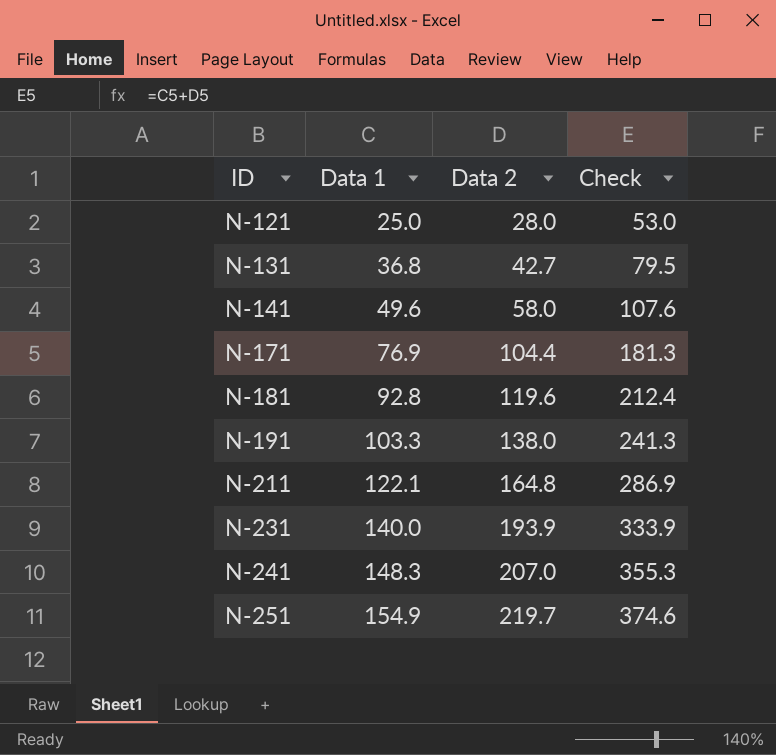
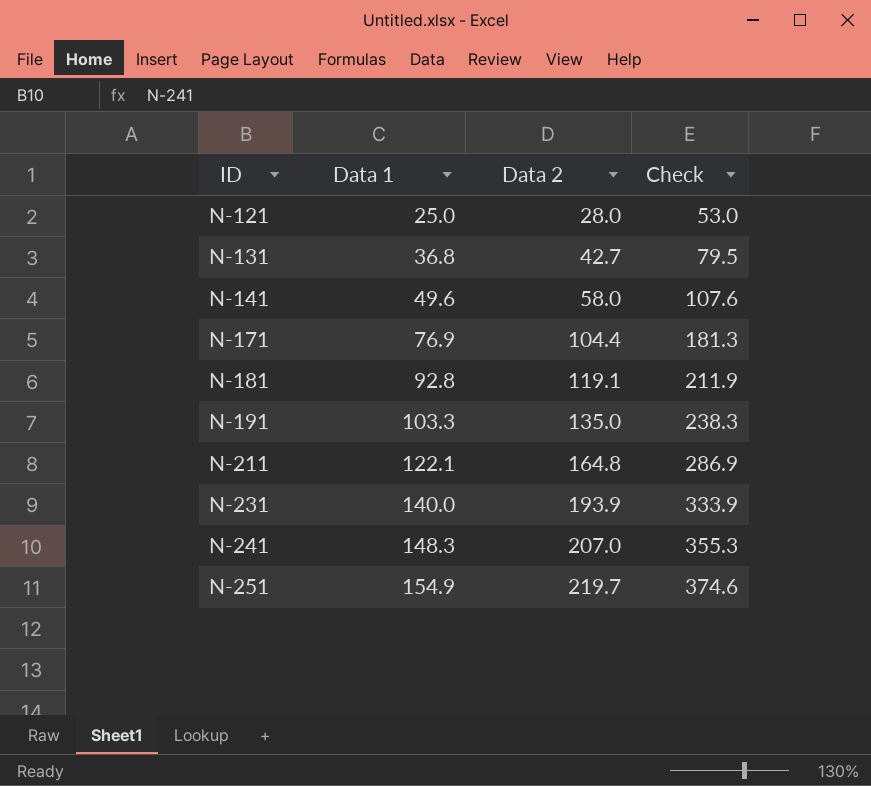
N-181 | Data 2: 119.6 -> 119.1
N-181 | Check: 212.4 -> 211.9
N-191 | Data 2: 138.0 -> 135.0
N-191 | Check: 241.3 -> 238.3

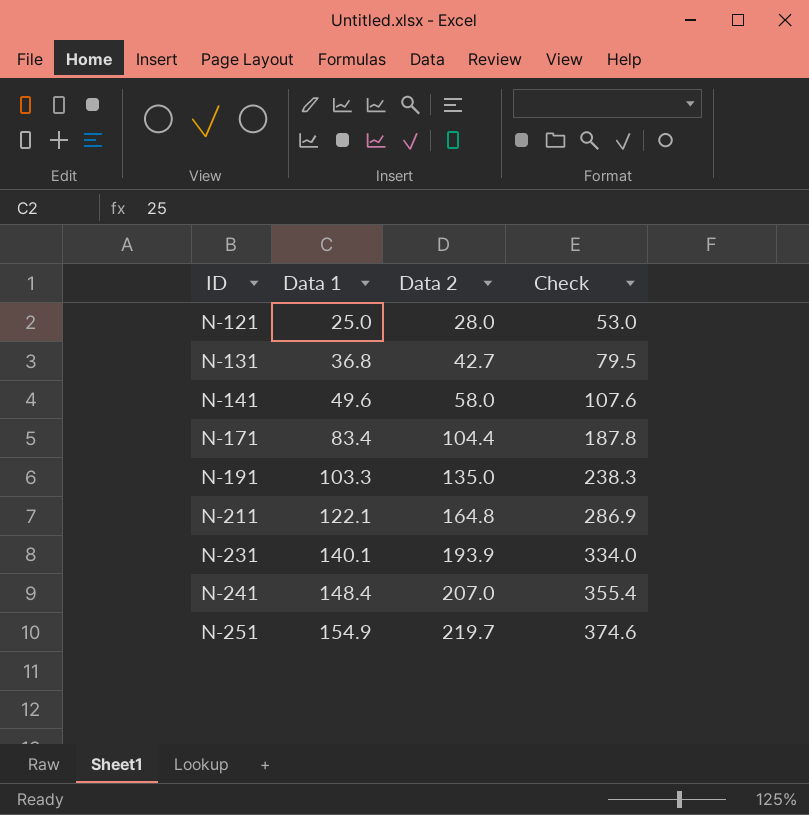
row N-181: 92.8 | 119.1 | 211.9 -> none
N-171 | Data 1: 76.9 -> 83.4
N-171 | Check: 181.3 -> 187.8
N-231 | Data 1: 140.0 -> 140.1
N-231 | Check: 333.9 -> 334.0
N-241 | Data 1: 148.3 -> 148.4
N-241 | Check: 355.3 -> 355.4

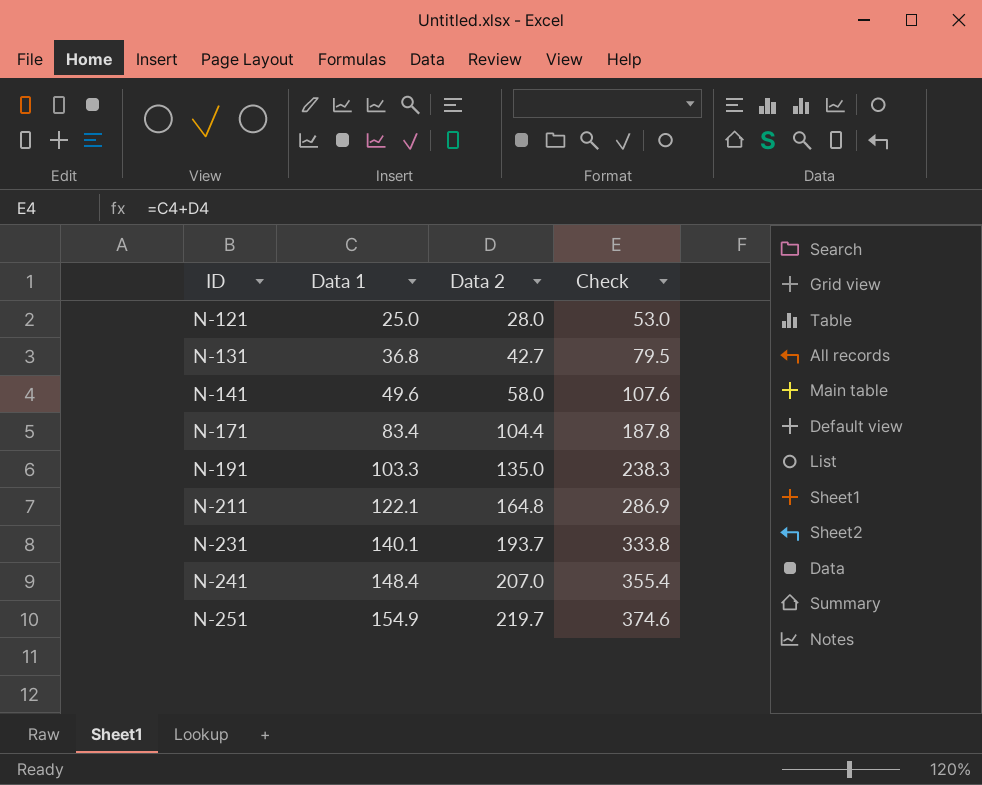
N-231 | Data 2: 193.9 -> 193.7
N-231 | Check: 334.0 -> 333.8

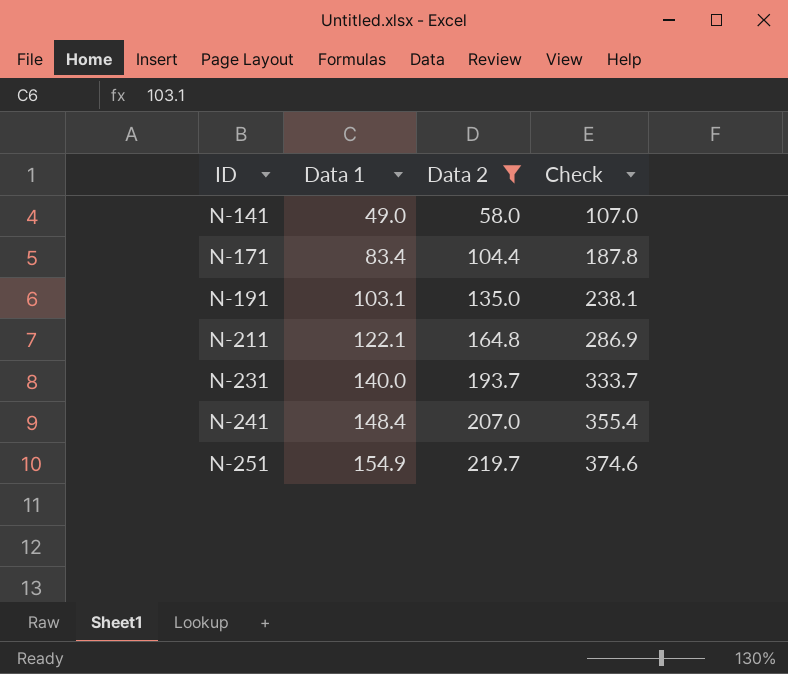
filter: none -> Data 2 >= 58.0
N-141 | Data 1: 49.6 -> 49.0
N-141 | Check: 107.6 -> 107.0
N-191 | Data 1: 103.3 -> 103.1
N-191 | Check: 238.3 -> 238.1
N-231 | Data 1: 140.1 -> 140.0
N-231 | Check: 333.8 -> 333.7

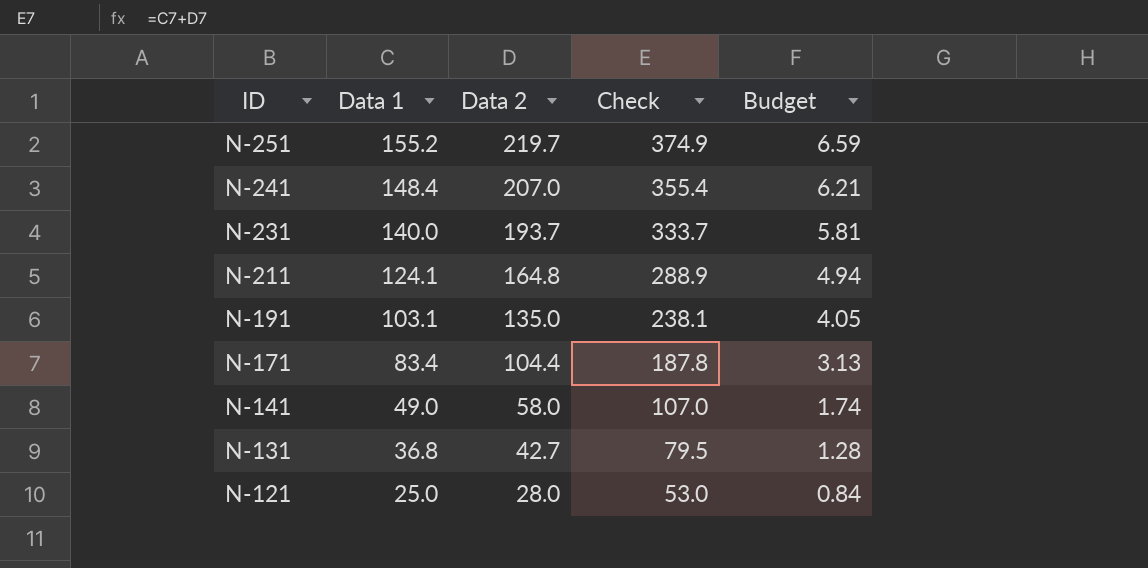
filter: Data 2 >= 58.0 -> none
row order: ID ascending -> ID descending
column Budget | formula: none -> [Data 2] * 0.03
N-251 | Data 1: 154.9 -> 155.2
N-251 | Check: 374.6 -> 374.9
N-211 | Data 1: 122.1 -> 124.1
N-211 | Check: 286.9 -> 288.9

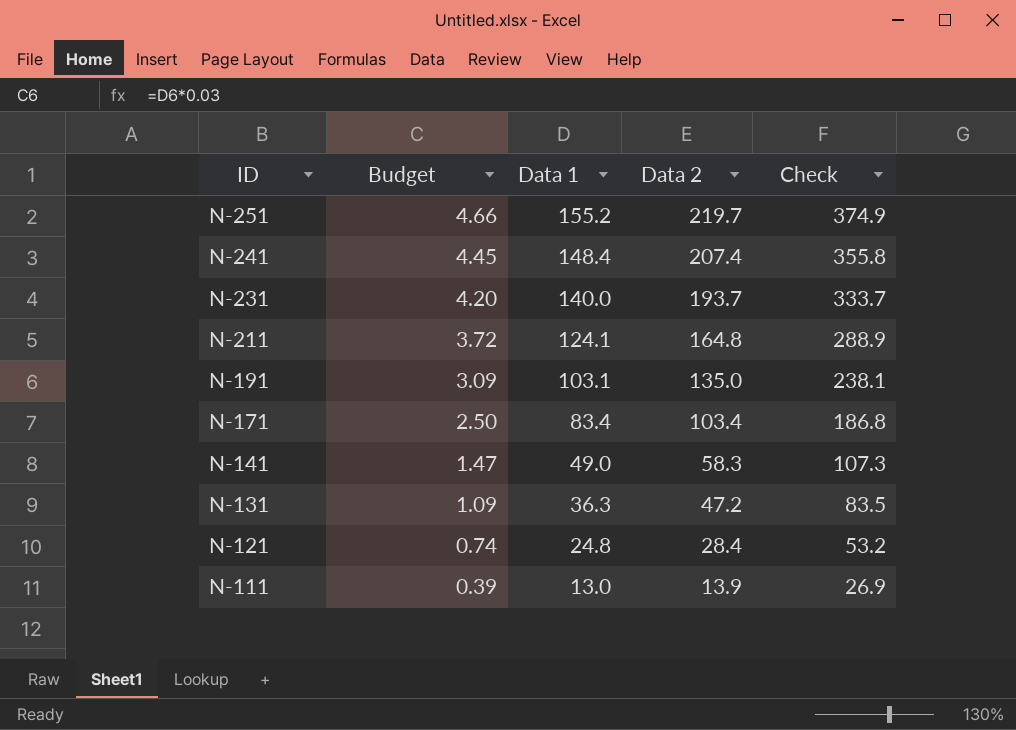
column Budget | formula: [Data 2] * 0.03 -> [Data 1] * 0.03
column Budget | position: 5 -> 2
N-241 | Data 2: 207.0 -> 207.4
N-241 | Check: 355.4 -> 355.8
N-171 | Data 2: 104.4 -> 103.4
N-171 | Check: 187.8 -> 186.8
N-141 | Data 2: 58.0 -> 58.3
N-141 | Check: 107.0 -> 107.3
N-131 | Data 1: 36.8 -> 36.3
N-131 | Data 2: 42.7 -> 47.2
N-131 | Check: 79.5 -> 83.5
N-121 | Data 1: 25.0 -> 24.8
N-121 | Data 2: 28.0 -> 28.4
N-121 | Check: 53.0 -> 53.2
row N-111: none -> 0.39 | 13.0 | 13.9 | 26.9

